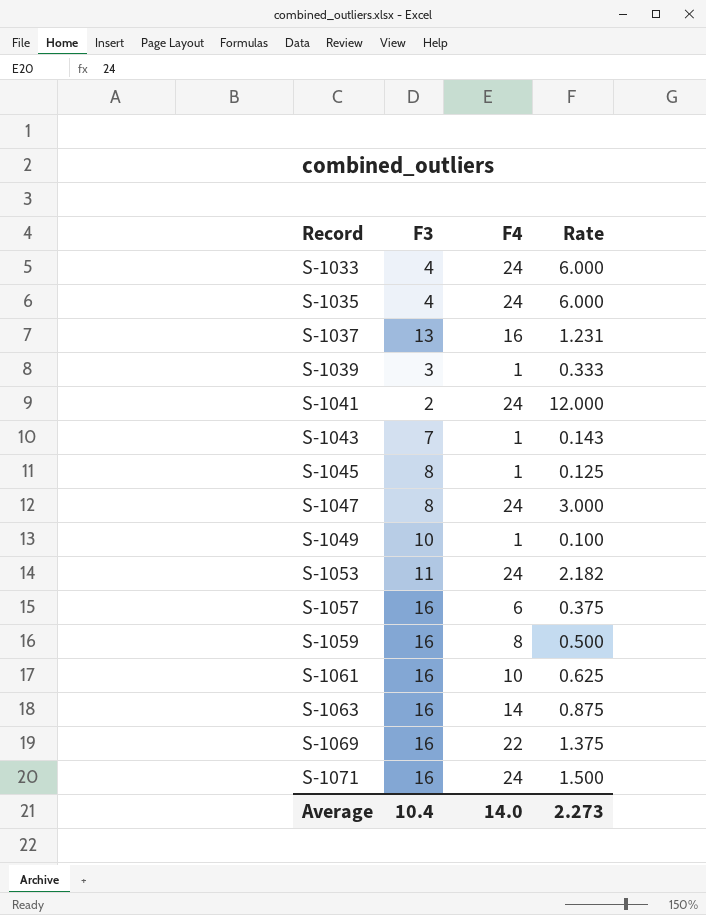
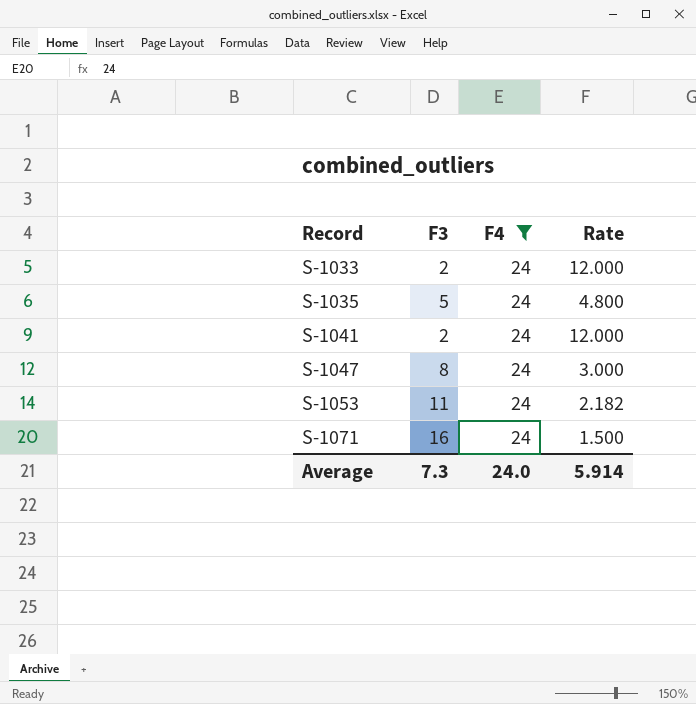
filter: none -> F4 = 24
S-1033 | F3: 4 -> 2
S-1033 | Rate: 6.000 -> 12.000
S-1035 | F3: 4 -> 5
S-1035 | Rate: 6.000 -> 4.800
Average | F3: 10.4 -> 7.3
Average | F4: 14.0 -> 24.0
Average | Rate: 2.273 -> 5.914

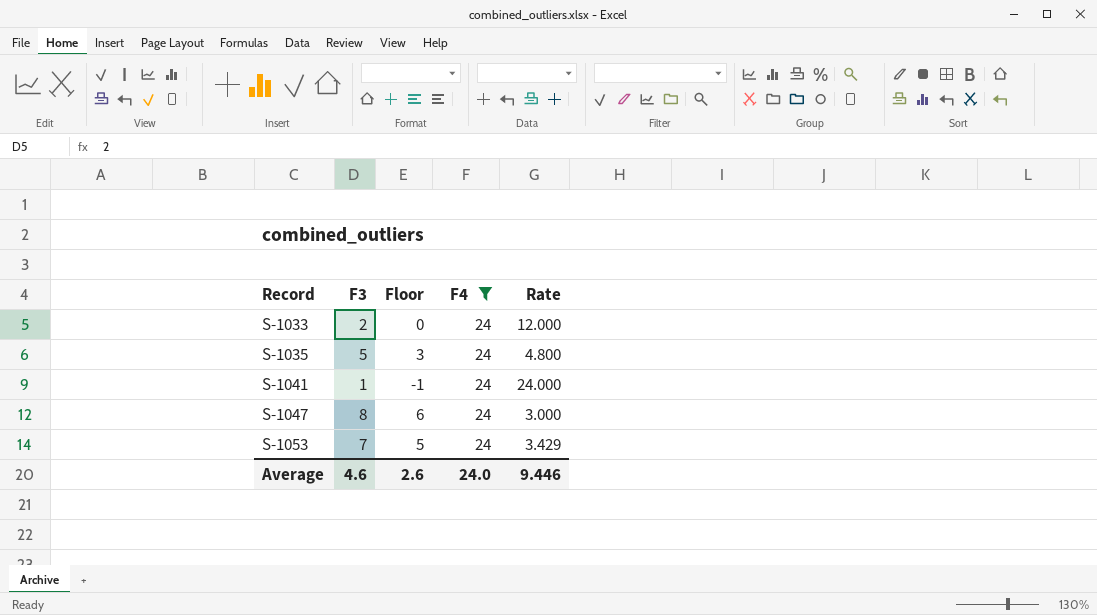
column Floor | formula: none -> [F3] - 2
row S-1071: 16 | 24 | 1.500 -> none
S-1041 | F3: 2 -> 1
S-1041 | Rate: 12.000 -> 24.000
S-1053 | F3: 11 -> 7
S-1053 | Rate: 2.182 -> 3.429
Average | F3: 7.3 -> 4.6
Average | Rate: 5.914 -> 9.446

